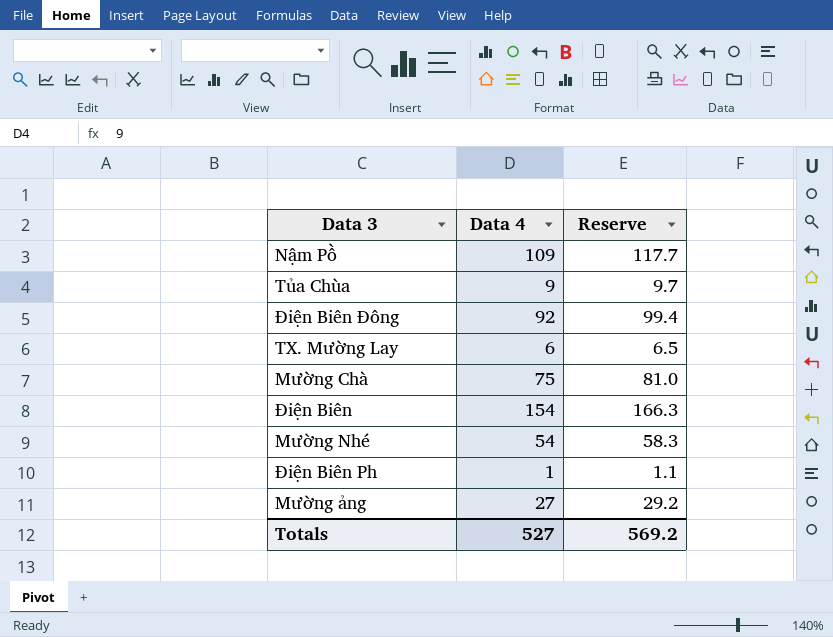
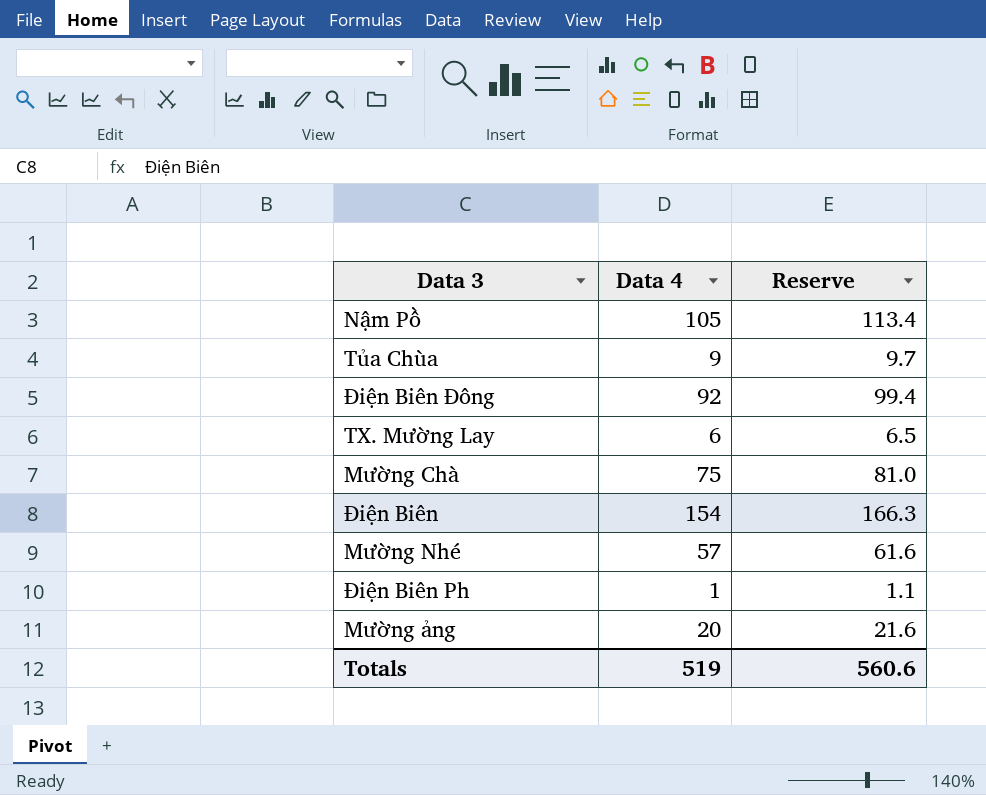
Nậm Pồ | Data 4: 109 -> 105
Nậm Pồ | Reserve: 117.7 -> 113.4
Mường Nhé | Data 4: 54 -> 57
Mường Nhé | Reserve: 58.3 -> 61.6
Mường ảng | Data 4: 27 -> 20
Mường ảng | Reserve: 29.2 -> 21.6
Totals | Data 4: 527 -> 519
Totals | Reserve: 569.2 -> 560.6

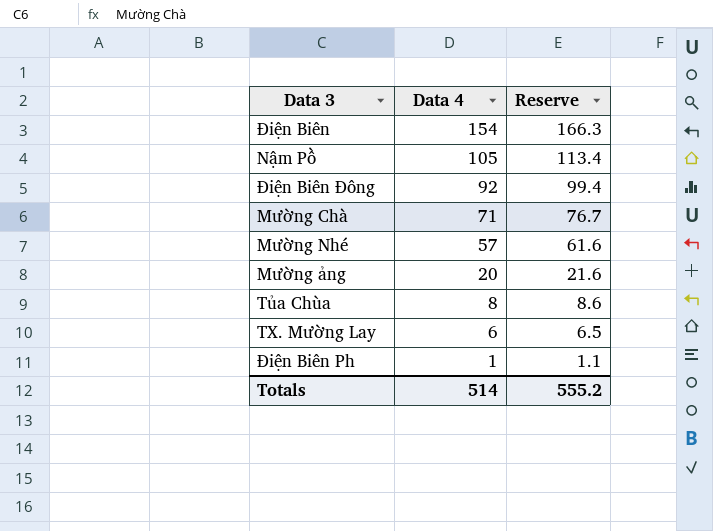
row order: none -> Data 4 descending
Mường Chà | Data 4: 75 -> 71
Mường Chà | Reserve: 81.0 -> 76.7
Tủa Chùa | Data 4: 9 -> 8
Tủa Chùa | Reserve: 9.7 -> 8.6
Totals | Data 4: 519 -> 514
Totals | Reserve: 560.6 -> 555.2

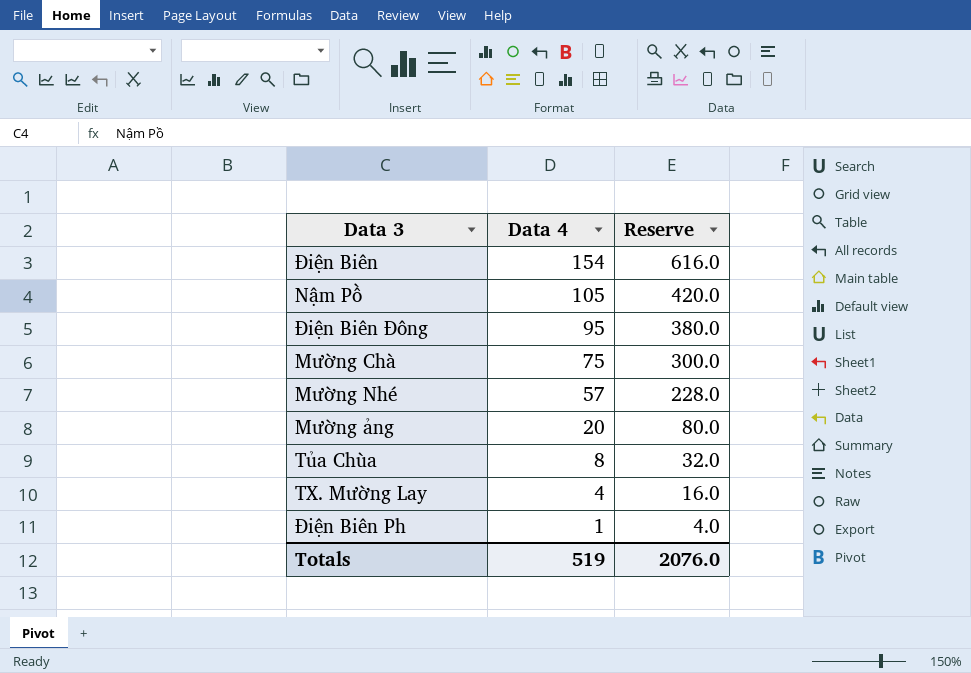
column Reserve | formula: [Data 4] * 1.08 -> [Data 4] * 4
Điện Biên Đông | Data 4: 92 -> 95
Mường Chà | Data 4: 71 -> 75
TX. Mường Lay | Data 4: 6 -> 4
Totals | Data 4: 514 -> 519
Totals | Reserve: 555.2 -> 2076.0

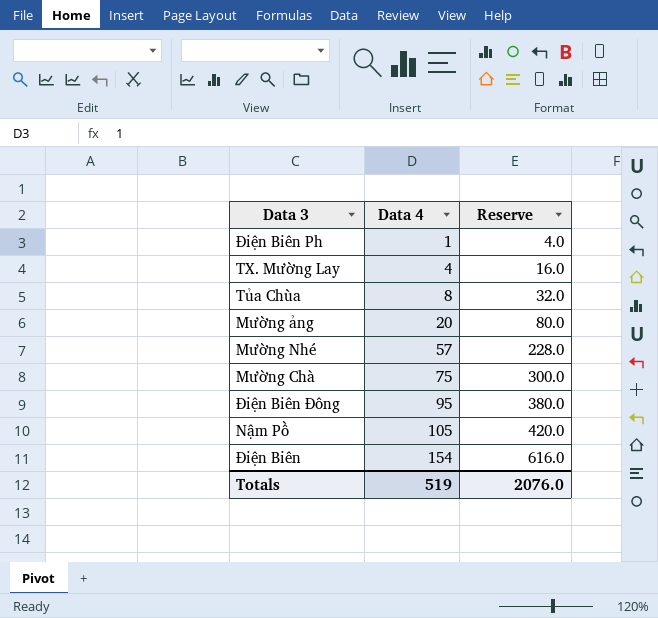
row order: Data 4 descending -> Data 4 ascending

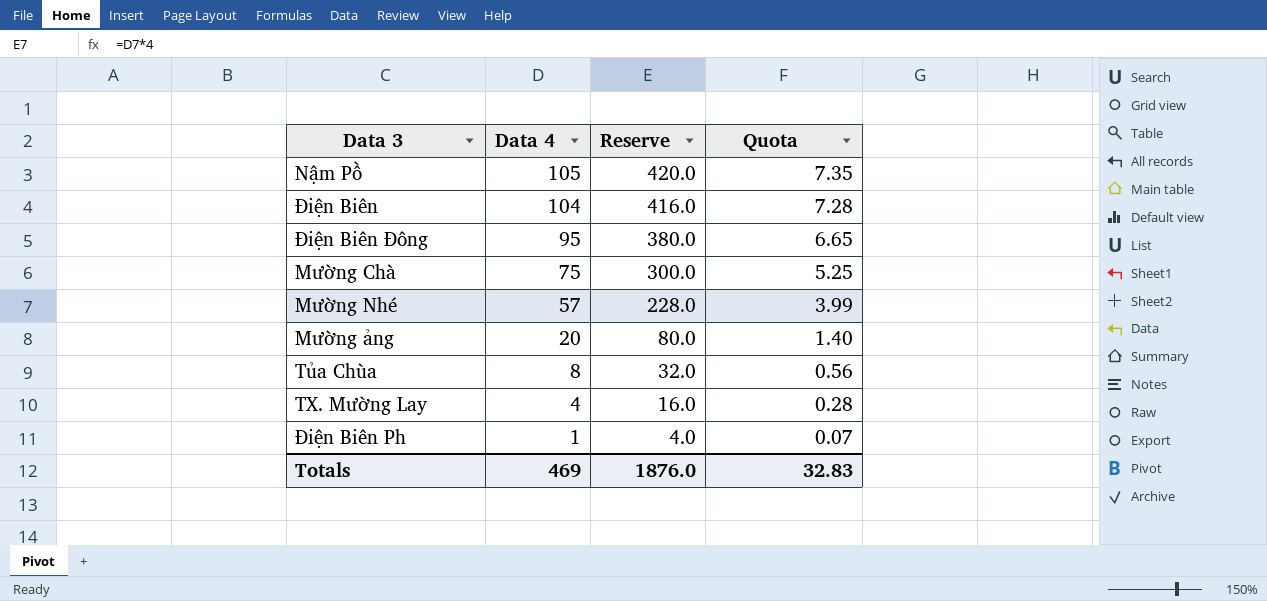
row order: Data 4 ascending -> Data 4 descending
column Quota | formula: none -> [Data 4] * 0.07
Điện Biên | Data 4: 154 -> 104
Điện Biên | Reserve: 616.0 -> 416.0
Totals | Data 4: 519 -> 469
Totals | Reserve: 2076.0 -> 1876.0

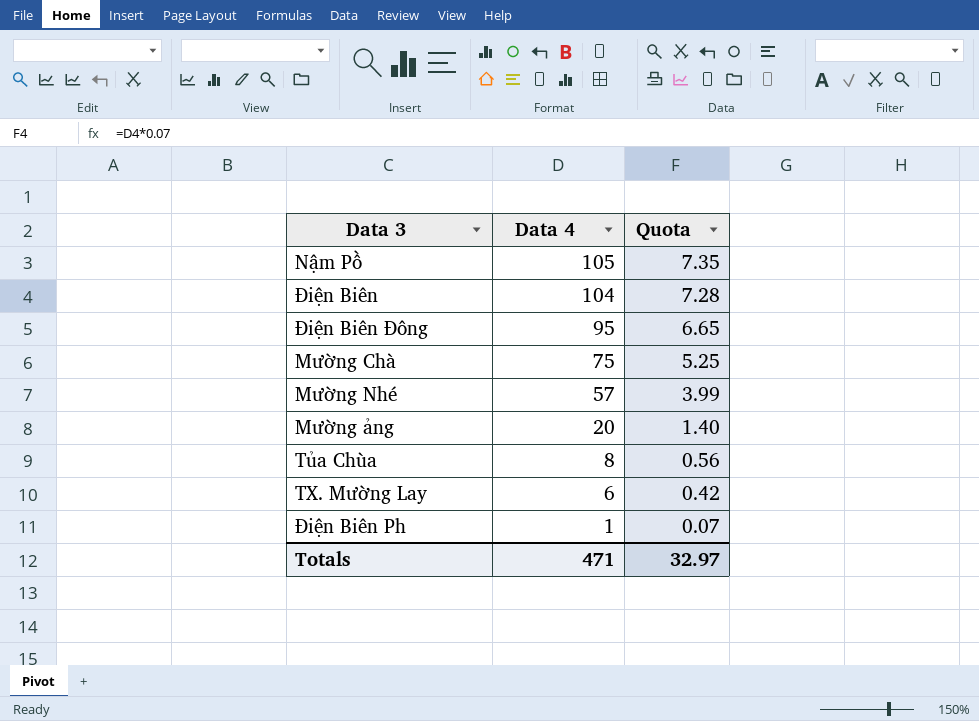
column Reserve | formula: [Data 4] * 4 -> none
TX. Mường Lay | Data 4: 4 -> 6
TX. Mường Lay | Quota: 0.28 -> 0.42
Totals | Data 4: 469 -> 471
Totals | Quota: 32.83 -> 32.97

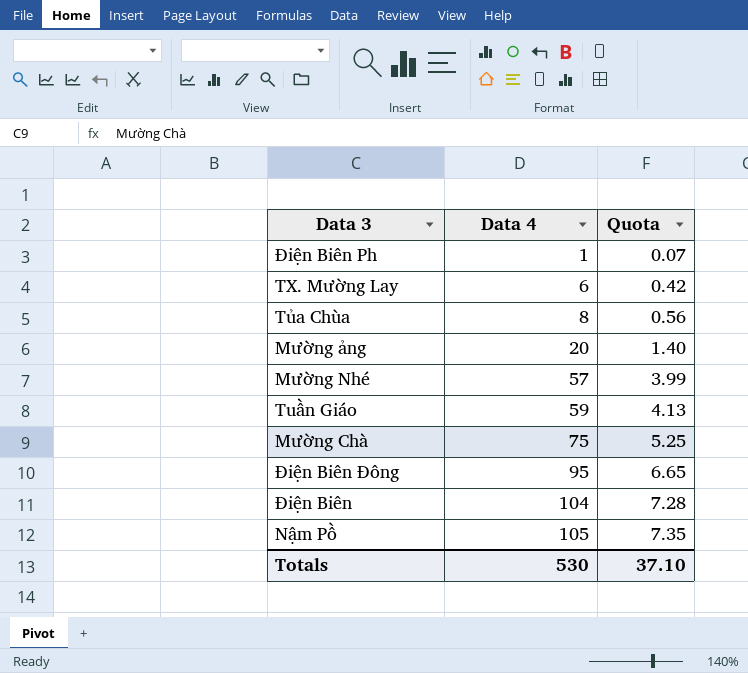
row order: Data 4 descending -> Data 4 ascending
row Tuần Giáo: none -> 59 | 4.13
Totals | Data 4: 471 -> 530
Totals | Quota: 32.97 -> 37.10

